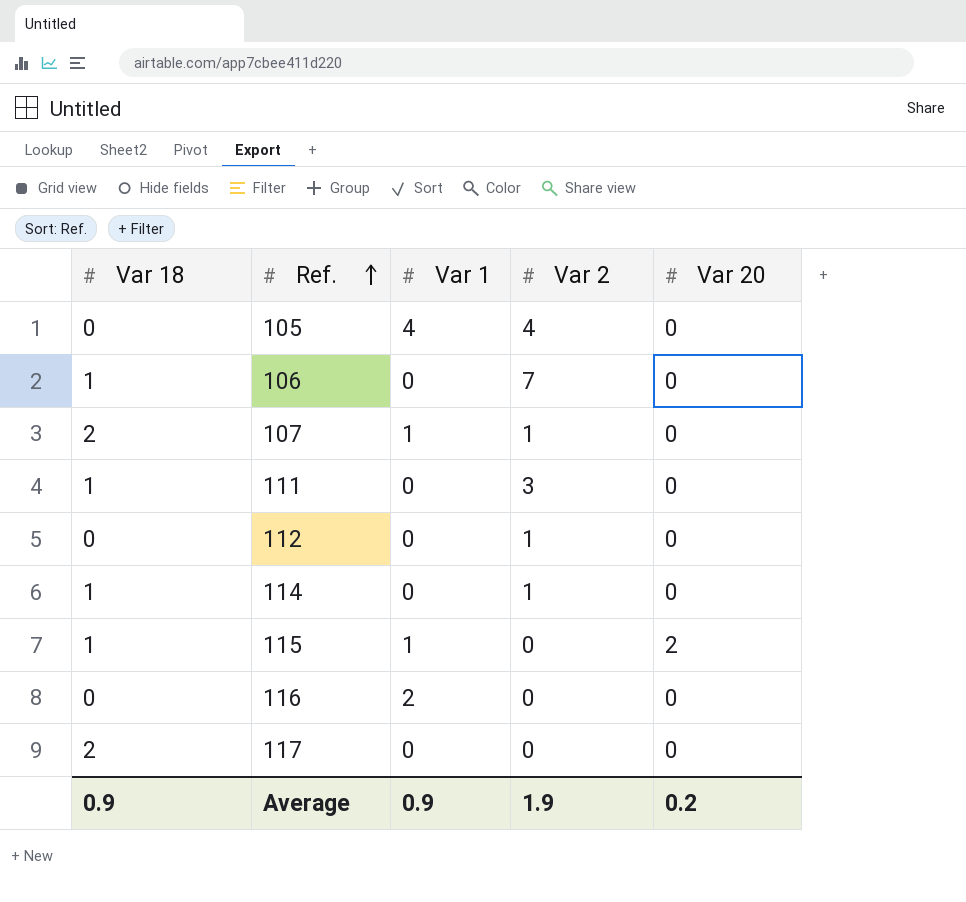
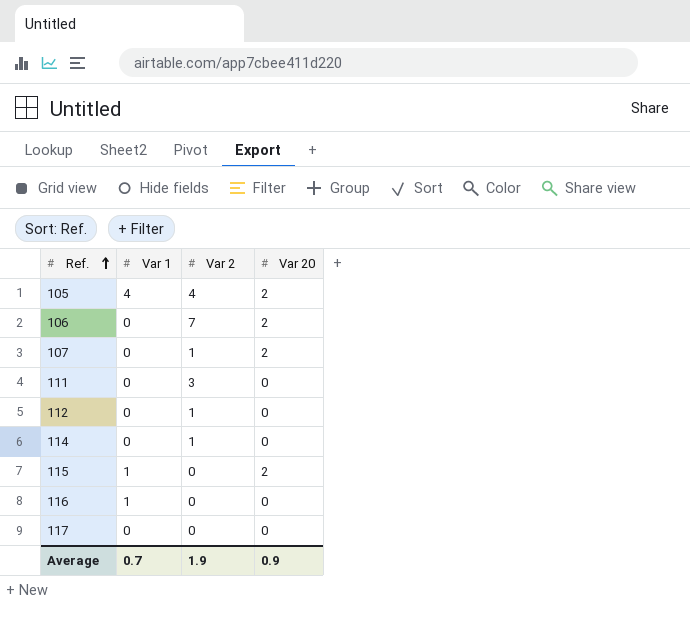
column Var 18 | position: 1 -> none
105 | Var 20: 0 -> 2
106 | Var 20: 0 -> 2
107 | Var 1: 1 -> 0
107 | Var 20: 0 -> 2
116 | Var 1: 2 -> 1
Average | Var 1: 0.9 -> 0.7
Average | Var 20: 0.2 -> 0.9

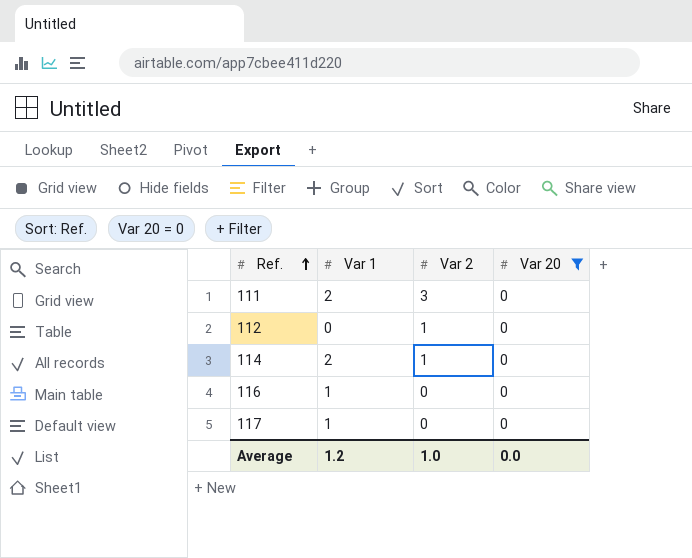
filter: none -> Var 20 = 0
111 | Var 1: 0 -> 2
114 | Var 1: 0 -> 2
117 | Var 1: 0 -> 1
Average | Var 1: 0.7 -> 1.2
Average | Var 2: 1.9 -> 1.0
Average | Var 20: 0.9 -> 0.0

